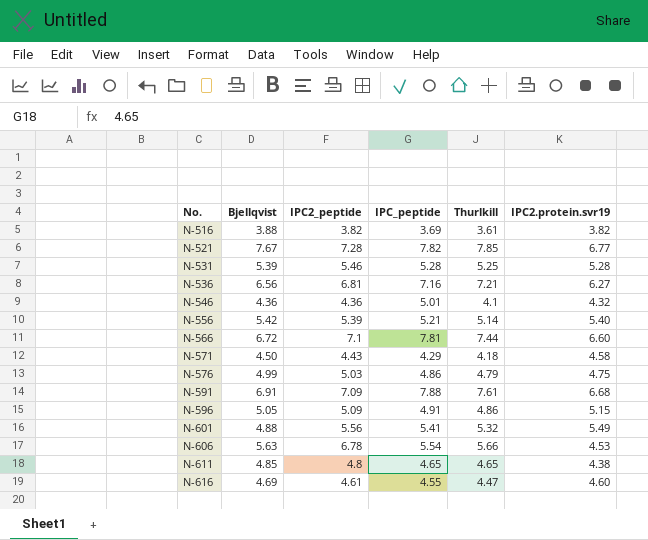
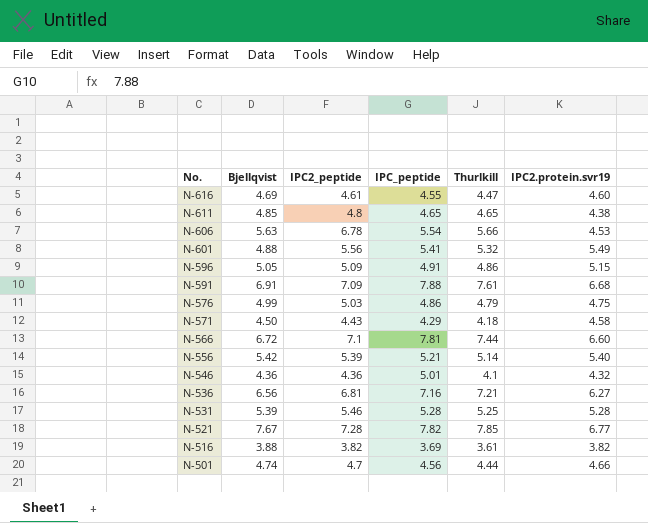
row order: No. ascending -> No. descending
row N-501: none -> 4.74 | 4.7 | 4.56 | 4.44 | 4.66

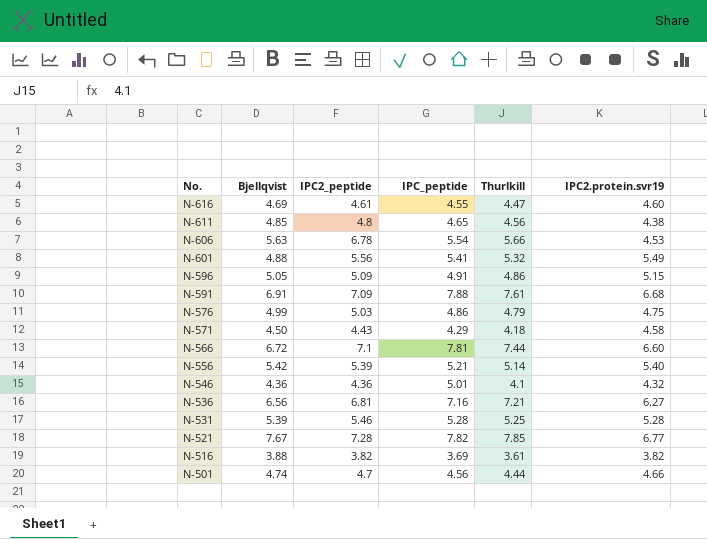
N-611 | Thurlkill: 4.65 -> 4.56

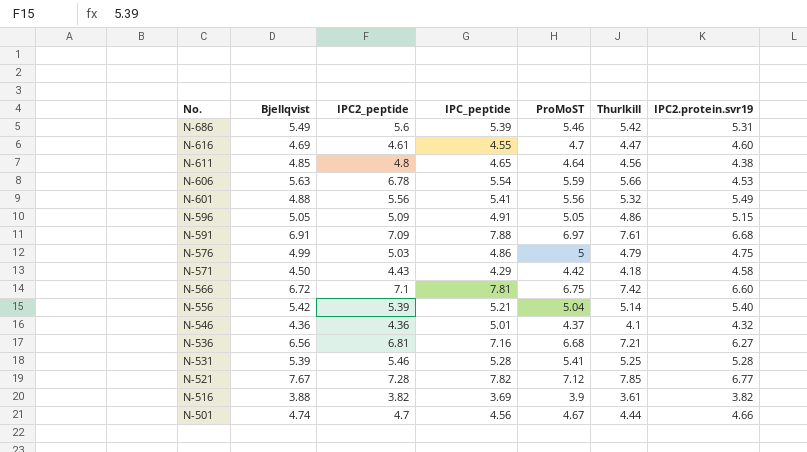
column ProMoST | position: none -> 5
row N-686: none -> 5.49 | 5.6 | 5.39 | 5.46 | 5.42 | 5.31
N-566 | Thurlkill: 7.44 -> 7.42

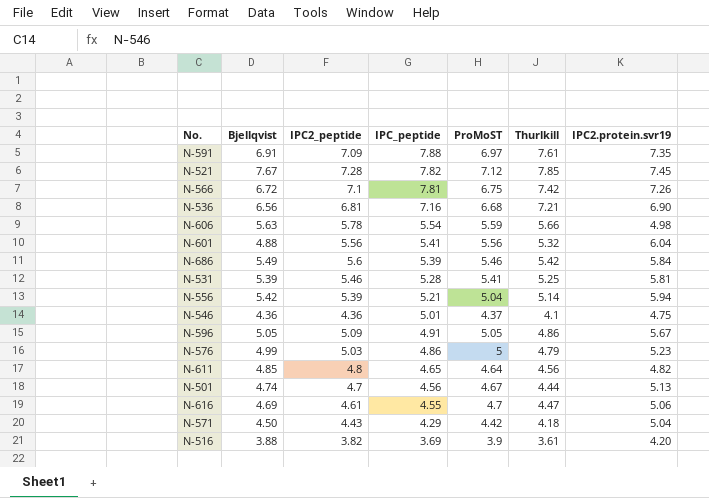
row order: No. descending -> IPC_peptide descending
N-591 | IPC2.protein.svr19: 6.68 -> 7.35
N-521 | IPC2.protein.svr19: 6.77 -> 7.45
N-566 | IPC2.protein.svr19: 6.60 -> 7.26
N-536 | IPC2.protein.svr19: 6.27 -> 6.90
N-606 | IPC2_peptide: 6.78 -> 5.78
N-606 | IPC2.protein.svr19: 4.53 -> 4.98
N-601 | IPC2.protein.svr19: 5.49 -> 6.04
N-686 | IPC2.protein.svr19: 5.31 -> 5.84
N-531 | IPC2.protein.svr19: 5.28 -> 5.81
N-556 | IPC2.protein.svr19: 5.40 -> 5.94
N-546 | IPC2.protein.svr19: 4.32 -> 4.75
N-596 | IPC2.protein.svr19: 5.15 -> 5.67
N-576 | IPC2.protein.svr19: 4.75 -> 5.23
N-611 | IPC2.protein.svr19: 4.38 -> 4.82
N-501 | IPC2.protein.svr19: 4.66 -> 5.13
N-616 | IPC2.protein.svr19: 4.60 -> 5.06
N-571 | IPC2.protein.svr19: 4.58 -> 5.04
N-516 | IPC2.protein.svr19: 3.82 -> 4.20

